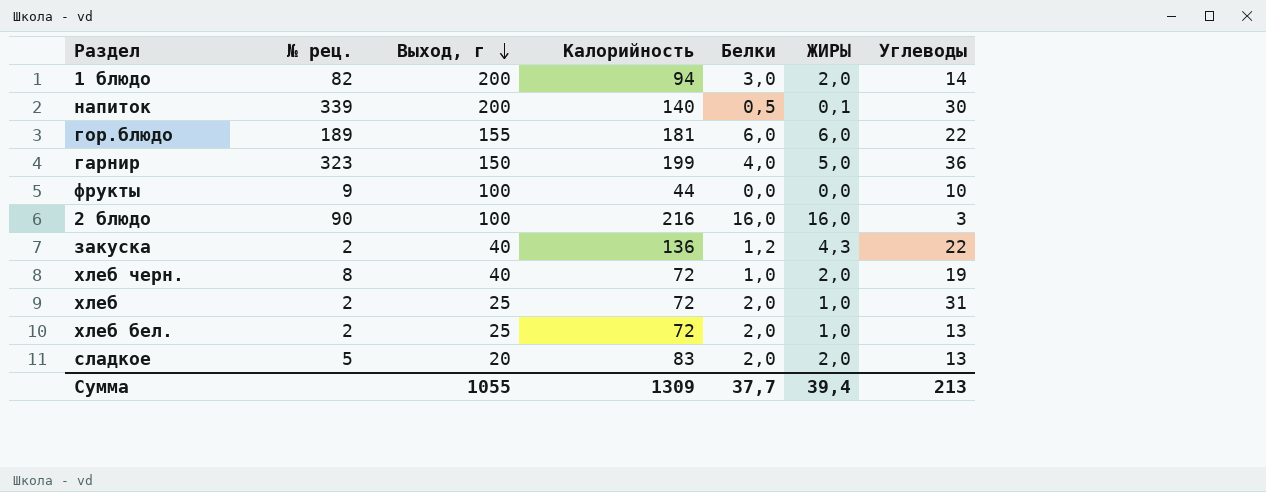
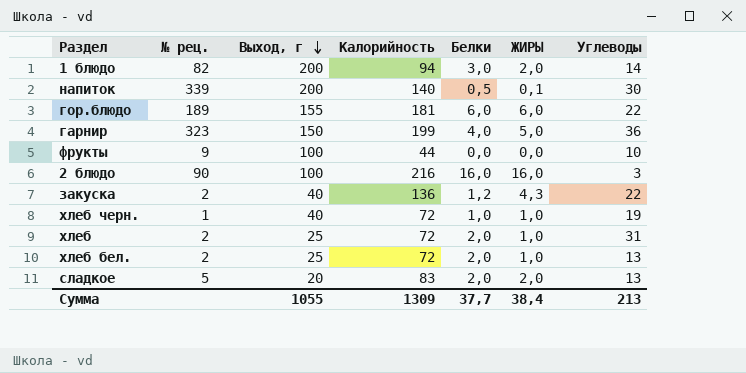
хлеб черн. | № рец.: 8 -> 1
хлеб черн. | ЖИРЫ: 2,0 -> 1,0
Сумма | ЖИРЫ: 39,4 -> 38,4

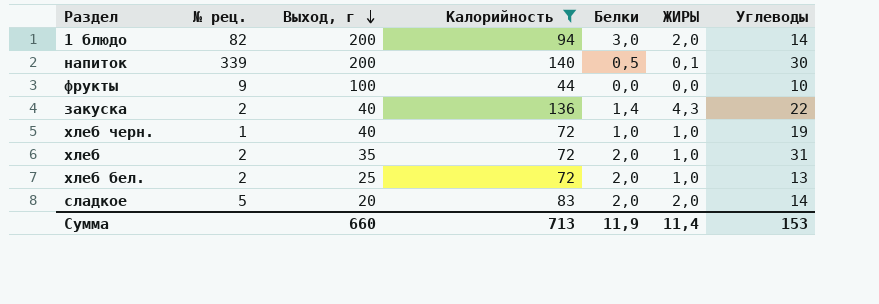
filter: none -> Калорийность <= 140
закуска | Белки: 1,2 -> 1,4
хлеб | Выход, г: 25 -> 35
сладкое | Углеводы: 13 -> 14
Сумма | Выход, г: 1055 -> 660
Сумма | Калорийность: 1309 -> 713
Сумма | Белки: 37,7 -> 11,9
Сумма | ЖИРЫ: 38,4 -> 11,4
Сумма | Углеводы: 213 -> 153

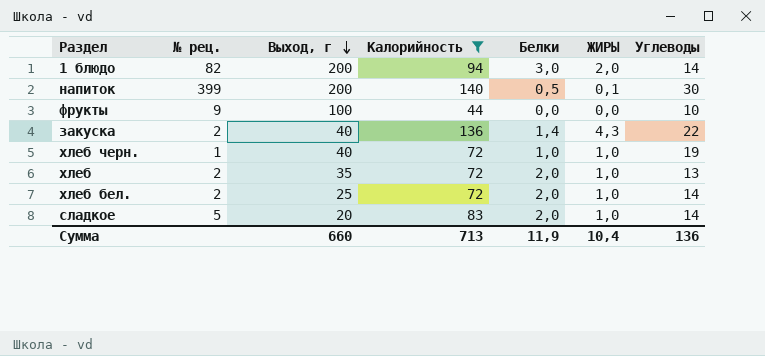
напиток | № рец.: 339 -> 399
хлеб | Углеводы: 31 -> 13
хлеб бел. | Углеводы: 13 -> 14
сладкое | ЖИРЫ: 2,0 -> 1,0
Сумма | ЖИРЫ: 11,4 -> 10,4
Сумма | Углеводы: 153 -> 136

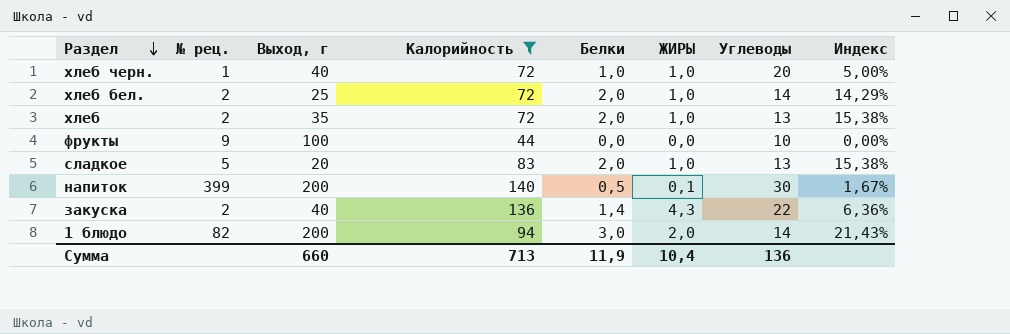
row order: Выход, г descending -> Раздел descending
column Индекс | formula: none -> [Белки] / [Углеводы]
хлеб черн. | Углеводы: 19 -> 20
сладкое | Углеводы: 14 -> 13

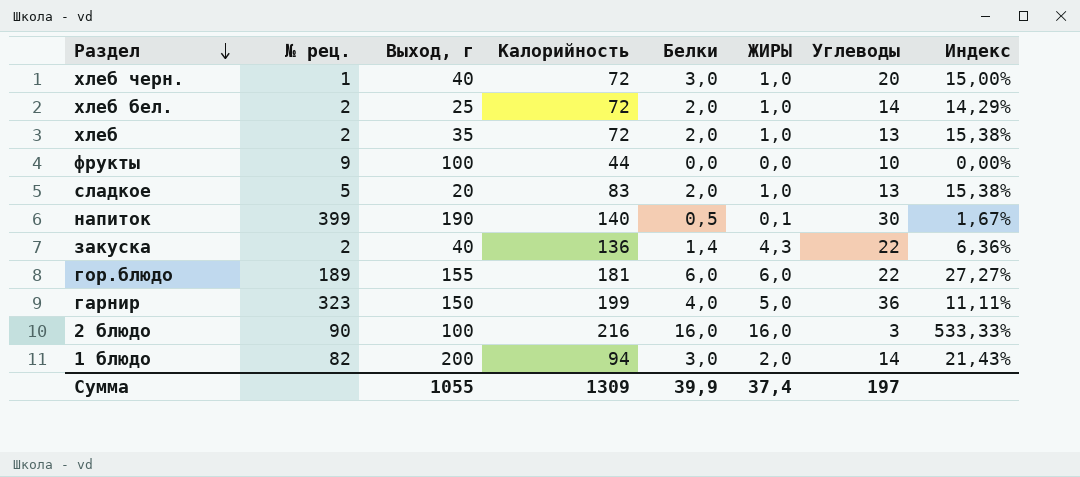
filter: Калорийность <= 140 -> none
хлеб черн. | Белки: 1,0 -> 3,0
хлеб черн. | Индекс: 5,00% -> 15,00%
напиток | Выход, г: 200 -> 190
Сумма | Выход, г: 660 -> 1055
Сумма | Калорийность: 713 -> 1309
Сумма | Белки: 11,9 -> 39,9
Сумма | ЖИРЫ: 10,4 -> 37,4
Сумма | Углеводы: 136 -> 197

